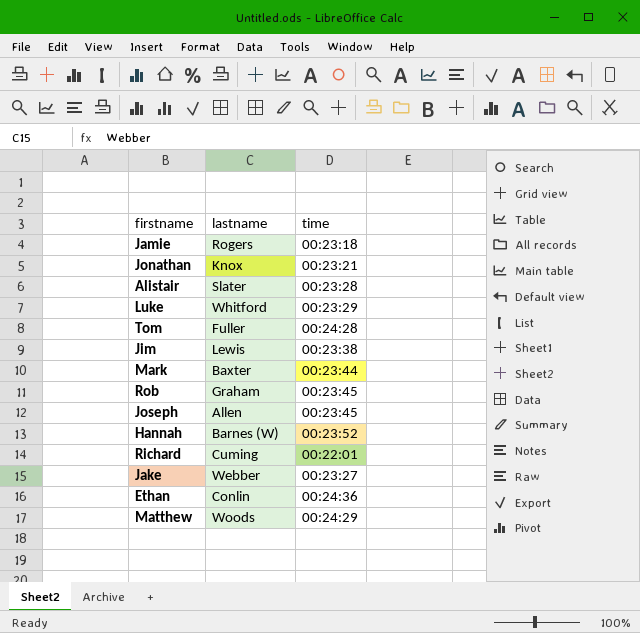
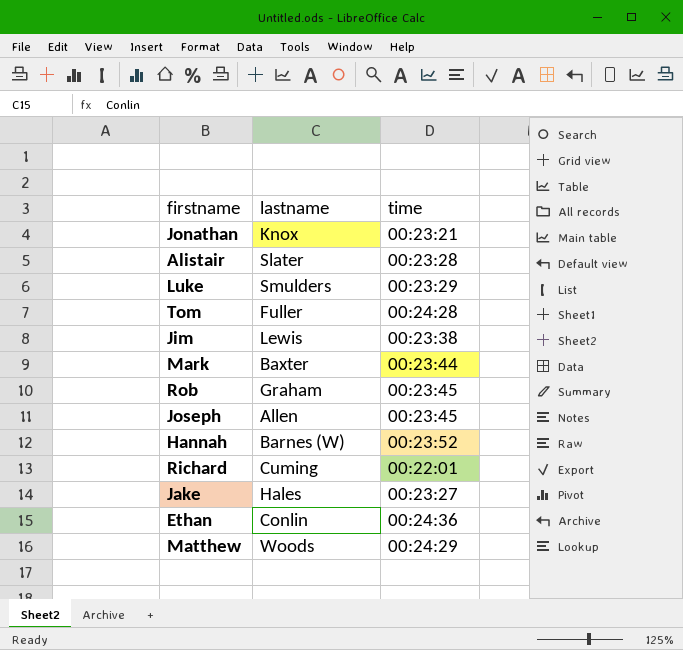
row Jamie: Rogers | 00:23:18 -> none
Luke | lastname: Whitford -> Smulders
Jake | lastname: Webber -> Hales

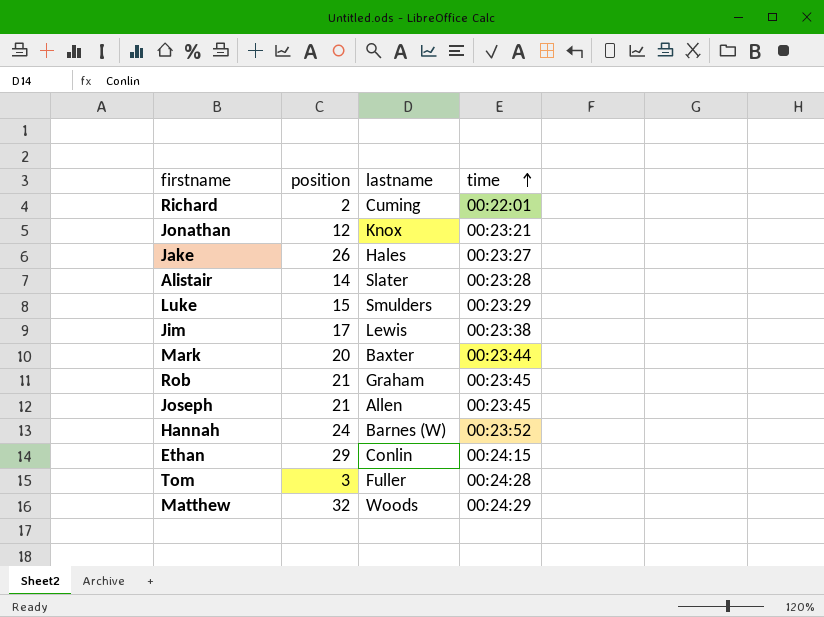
row order: none -> time ascending
column position | position: none -> 2
Ethan | time: 00:24:36 -> 00:24:15

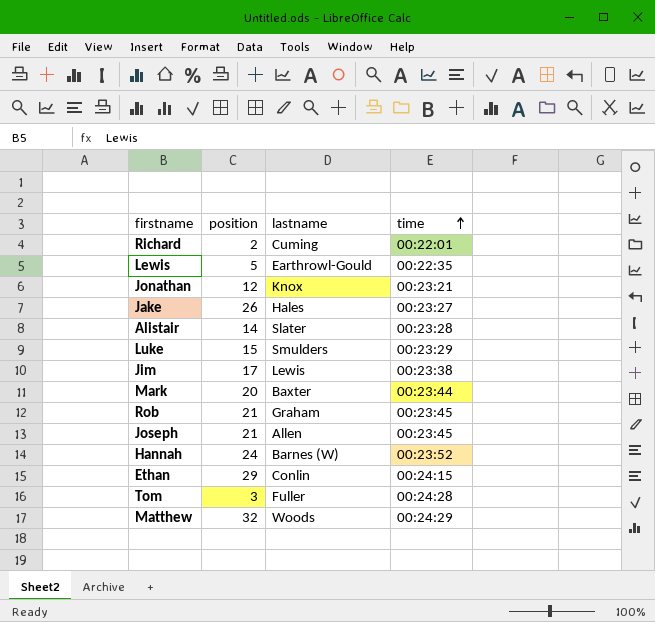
row Lewis: none -> 5 | Earthrowl-Gould | 00:22:35

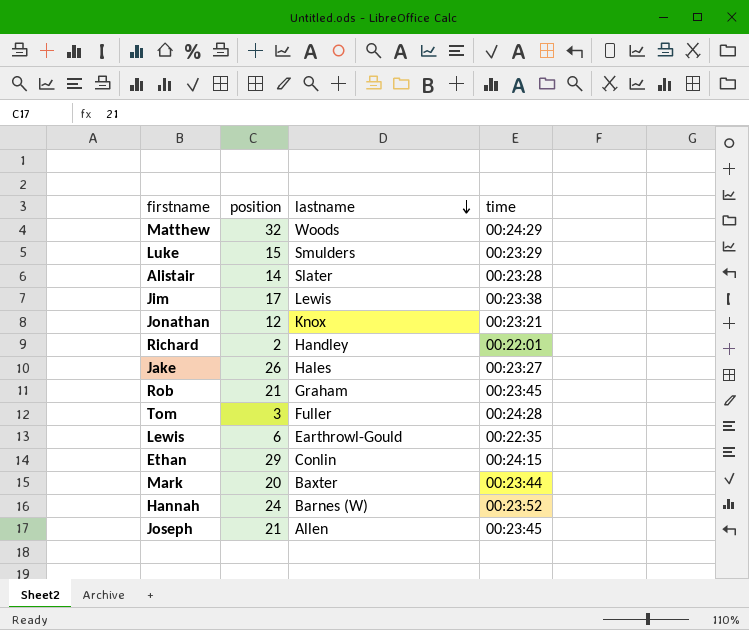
row order: time ascending -> lastname descending
Richard | lastname: Cuming -> Handley
Lewis | position: 5 -> 6

